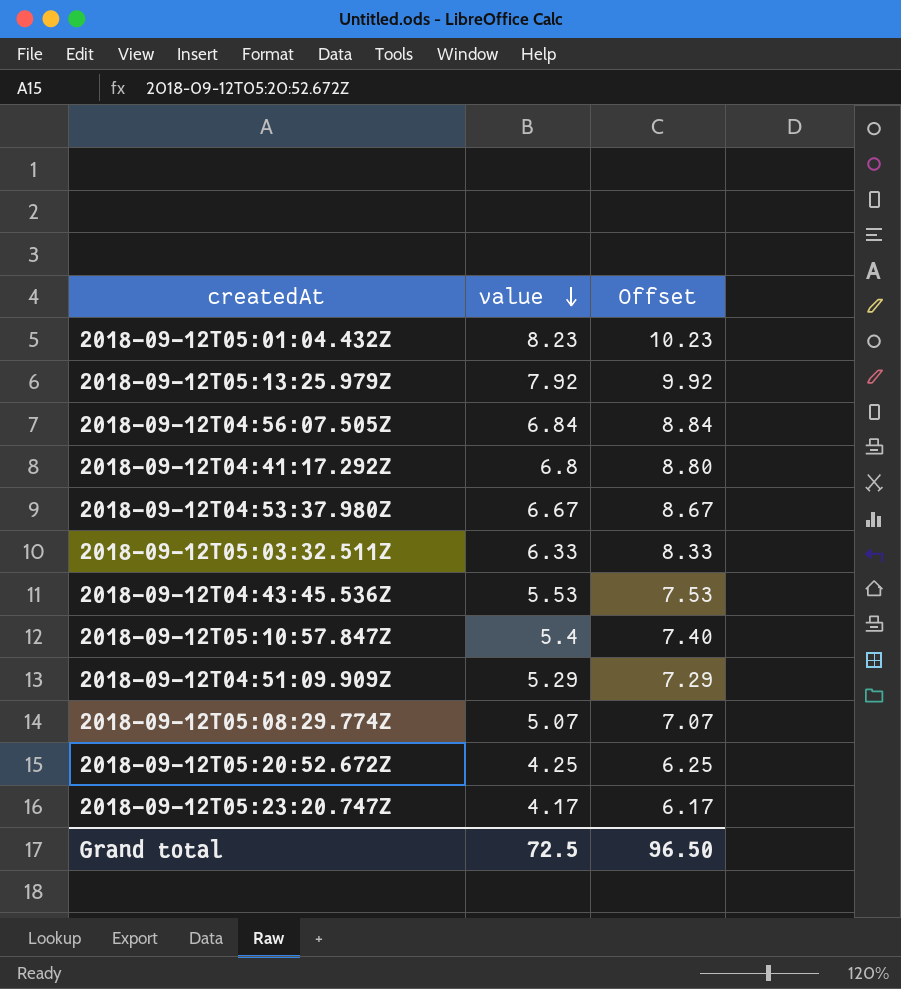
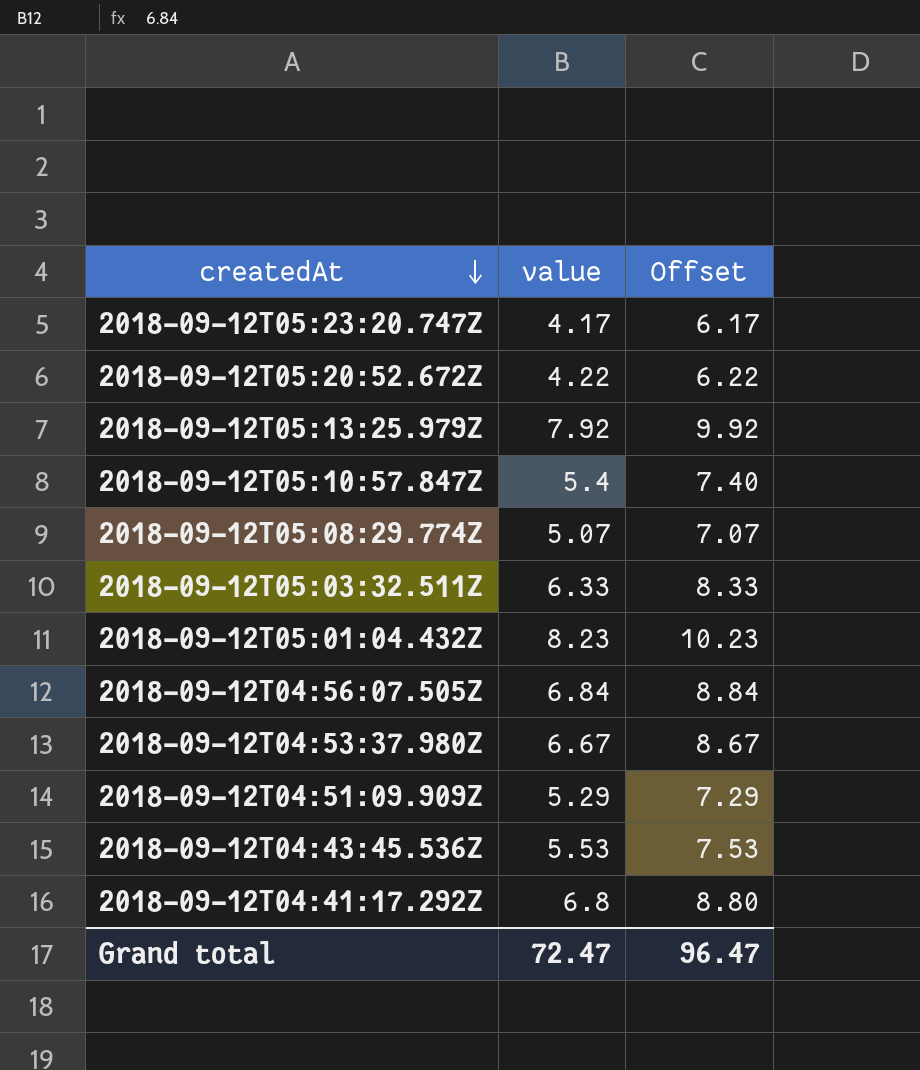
row order: value descending -> createdAt descending
2018-09-12T05:20:52.672Z | value: 4.25 -> 4.22
2018-09-12T05:20:52.672Z | Offset: 6.25 -> 6.22
Grand total | value: 72.5 -> 72.47
Grand total | Offset: 96.50 -> 96.47

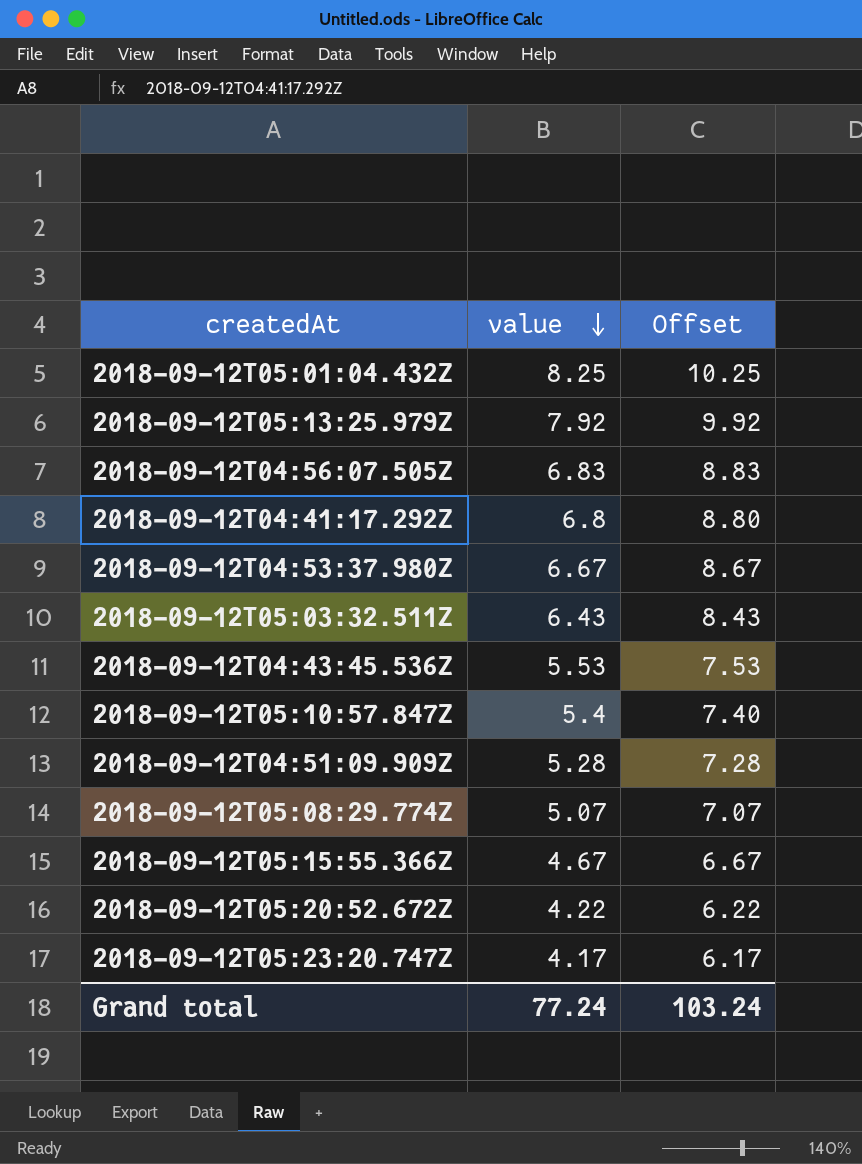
row order: createdAt descending -> value descending
2018-09-12T05:01:04.432Z | value: 8.23 -> 8.25
2018-09-12T05:01:04.432Z | Offset: 10.23 -> 10.25
2018-09-12T04:56:07.505Z | value: 6.84 -> 6.83
2018-09-12T04:56:07.505Z | Offset: 8.84 -> 8.83
2018-09-12T05:03:32.511Z | value: 6.33 -> 6.43
2018-09-12T05:03:32.511Z | Offset: 8.33 -> 8.43
2018-09-12T04:51:09.909Z | value: 5.29 -> 5.28
2018-09-12T04:51:09.909Z | Offset: 7.29 -> 7.28
row 2018-09-12T05:15:55.366Z: none -> 4.67 | 6.67
Grand total | value: 72.47 -> 77.24
Grand total | Offset: 96.47 -> 103.24

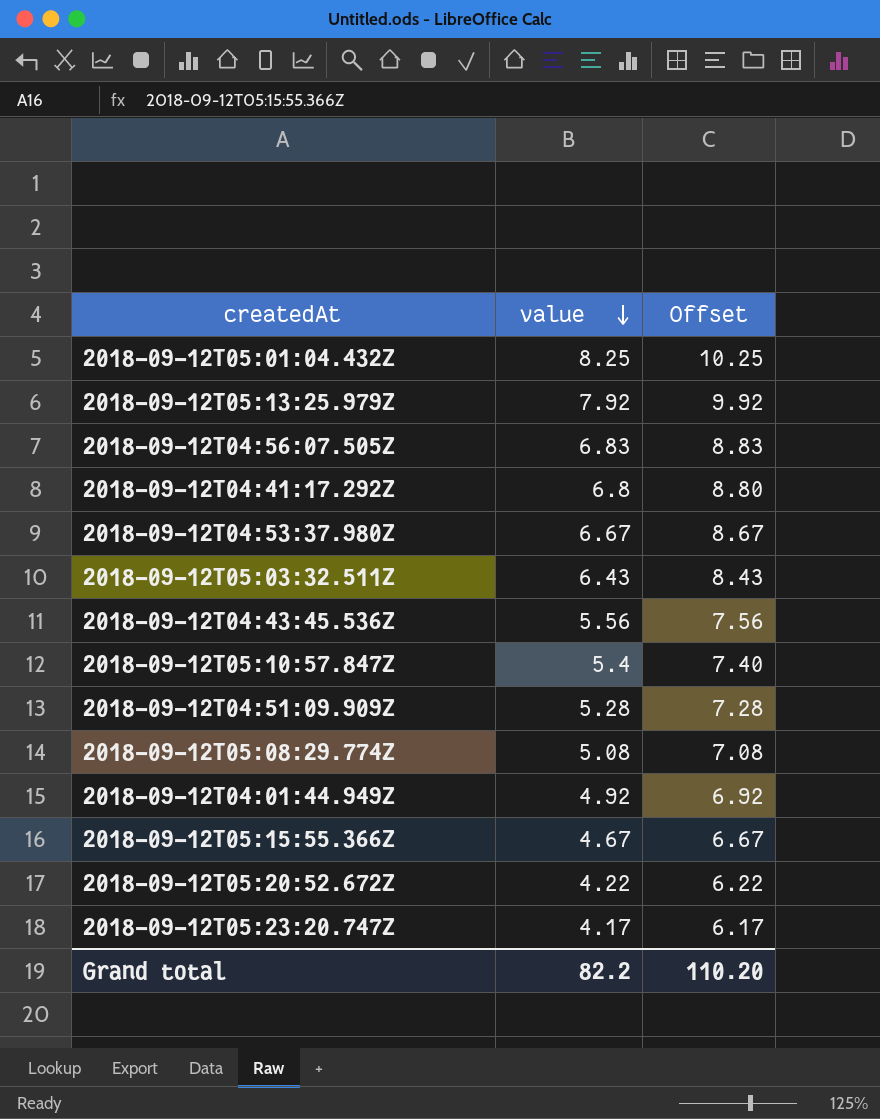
2018-09-12T04:43:45.536Z | value: 5.53 -> 5.56
2018-09-12T04:43:45.536Z | Offset: 7.53 -> 7.56
2018-09-12T05:08:29.774Z | value: 5.07 -> 5.08
2018-09-12T05:08:29.774Z | Offset: 7.07 -> 7.08
row 2018-09-12T04:01:44.949Z: none -> 4.92 | 6.92
Grand total | value: 77.24 -> 82.2
Grand total | Offset: 103.24 -> 110.20

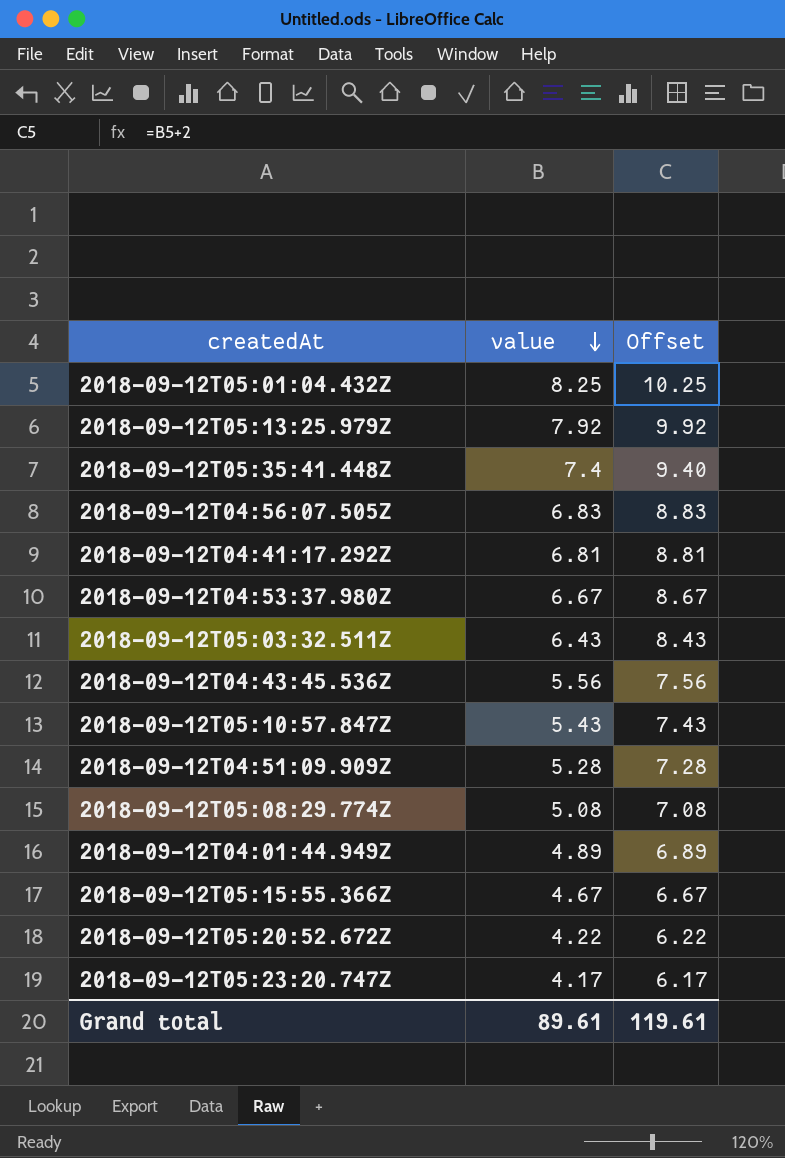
row 2018-09-12T05:35:41.448Z: none -> 7.4 | 9.40
2018-09-12T04:41:17.292Z | value: 6.8 -> 6.81
2018-09-12T04:41:17.292Z | Offset: 8.80 -> 8.81
2018-09-12T05:10:57.847Z | value: 5.4 -> 5.43
2018-09-12T05:10:57.847Z | Offset: 7.40 -> 7.43
2018-09-12T04:01:44.949Z | value: 4.92 -> 4.89
2018-09-12T04:01:44.949Z | Offset: 6.92 -> 6.89
Grand total | value: 82.2 -> 89.61
Grand total | Offset: 110.20 -> 119.61

